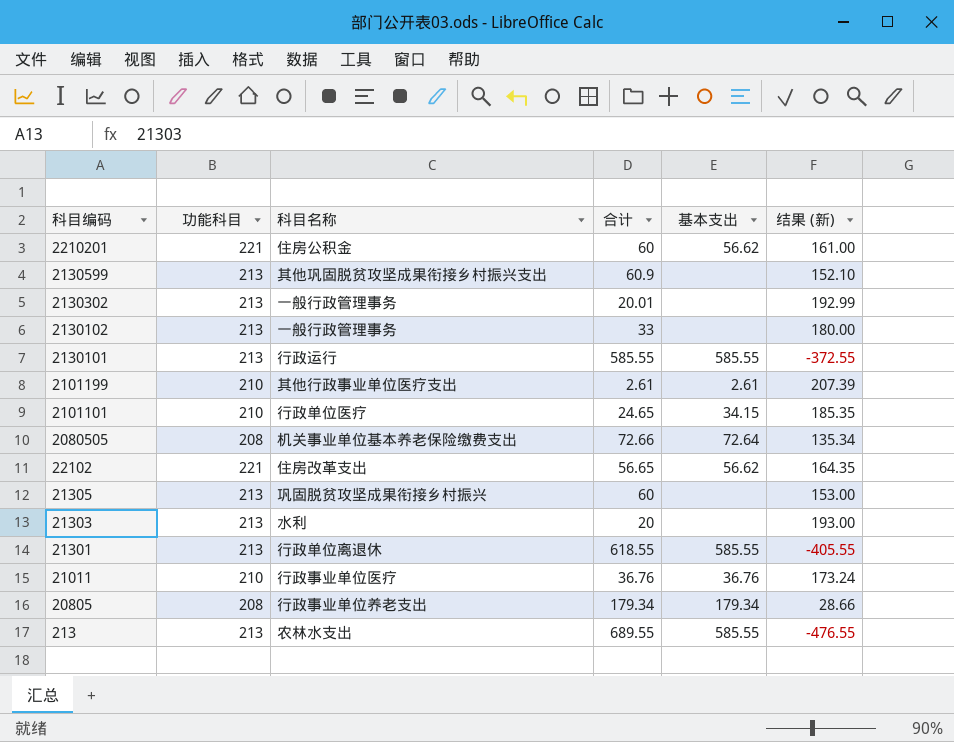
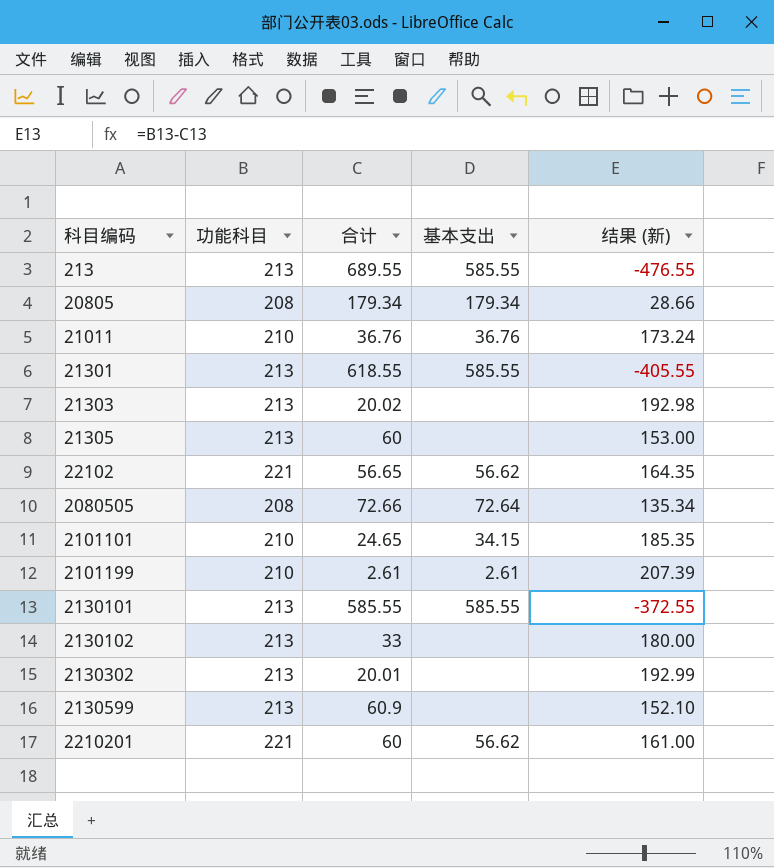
row order: 科目编码 descending -> 科目编码 ascending
column 科目名称 | position: 3 -> none
21303 | 合计: 20 -> 20.02
21303 | 结果 (新): 193.00 -> 192.98

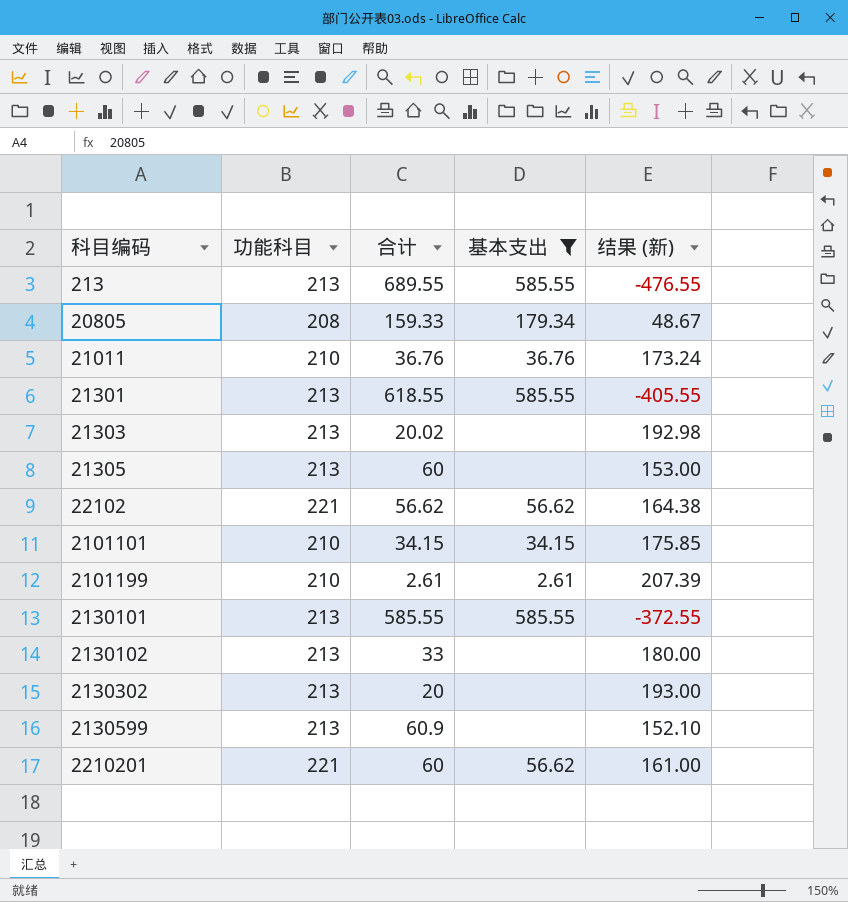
filter: none -> 基本支出 != 72.64
20805 | 合计: 179.34 -> 159.33
20805 | 结果 (新): 28.66 -> 48.67
22102 | 合计: 56.65 -> 56.62
22102 | 结果 (新): 164.35 -> 164.38
2101101 | 合计: 24.65 -> 34.15
2101101 | 结果 (新): 185.35 -> 175.85
2130302 | 合计: 20.01 -> 20
2130302 | 结果 (新): 192.99 -> 193.00

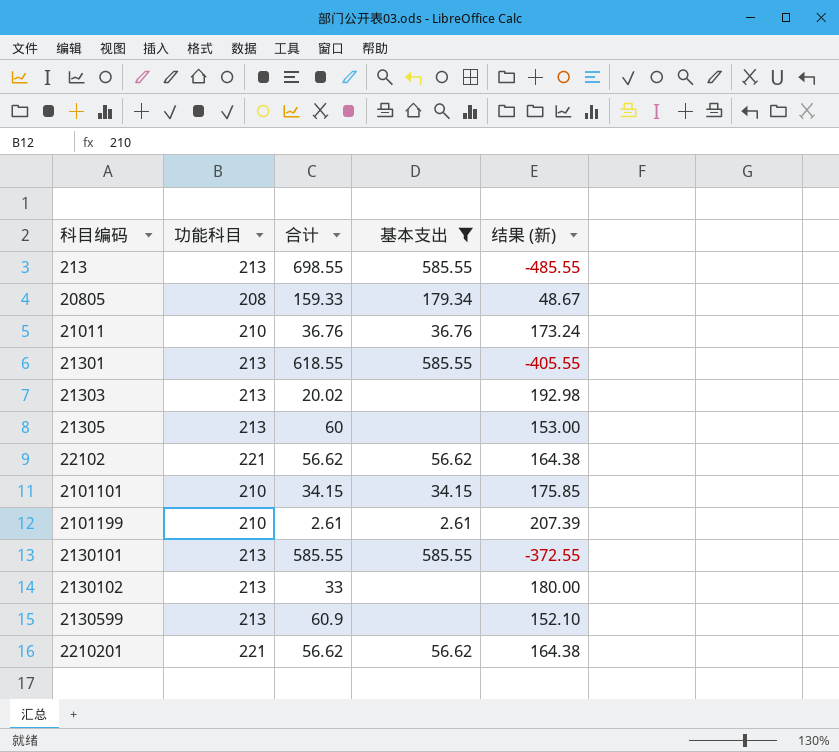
row 2130302: 213 | 20 | none | 193.00 -> none
213 | 合计: 689.55 -> 698.55
213 | 结果 (新): -476.55 -> -485.55
2210201 | 合计: 60 -> 56.62
2210201 | 结果 (新): 161.00 -> 164.38

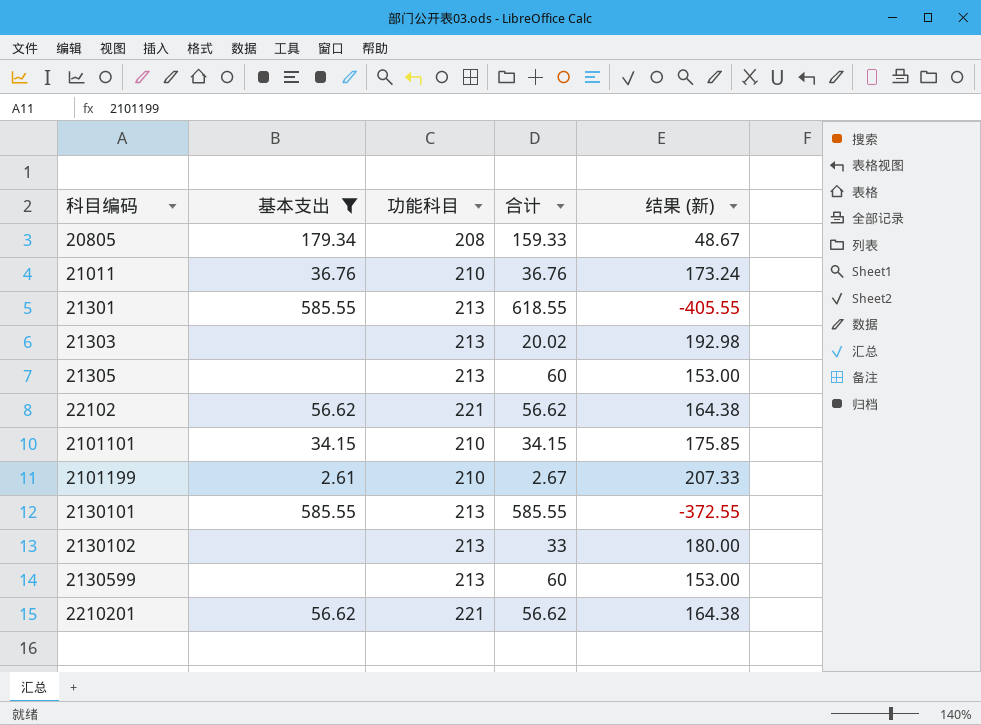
column 基本支出 | position: 4 -> 2
row 213: 213 | 698.55 | 585.55 | -485.55 -> none
2101199 | 合计: 2.61 -> 2.67
2101199 | 结果 (新): 207.39 -> 207.33
2130599 | 合计: 60.9 -> 60
2130599 | 结果 (新): 152.10 -> 153.00

